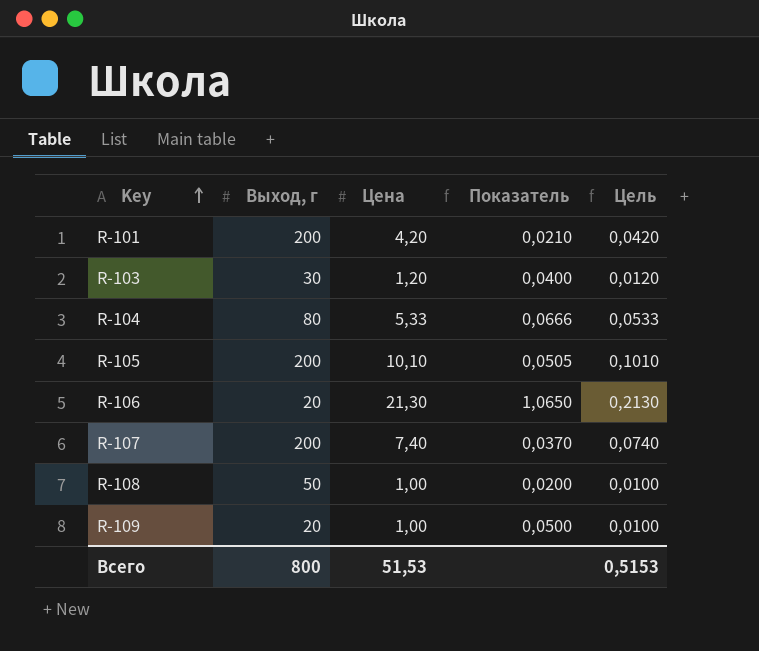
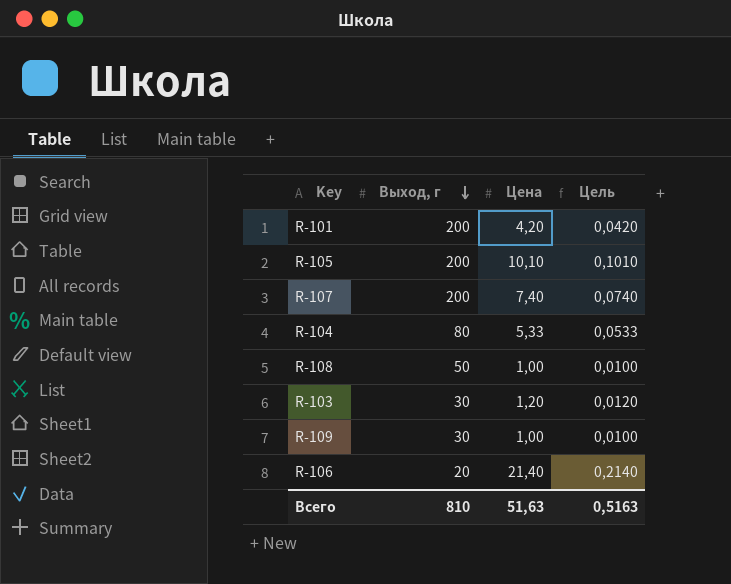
row order: Key ascending -> Выход, г descending
column Показатель | formula: [Цена] / [Выход, г] -> none
R-109 | Выход, г: 20 -> 30
R-106 | Цена: 21,30 -> 21,40
R-106 | Цель: 0,2130 -> 0,2140
Всего | Выход, г: 800 -> 810
Всего | Цена: 51,53 -> 51,63
Всего | Цель: 0,5153 -> 0,5163

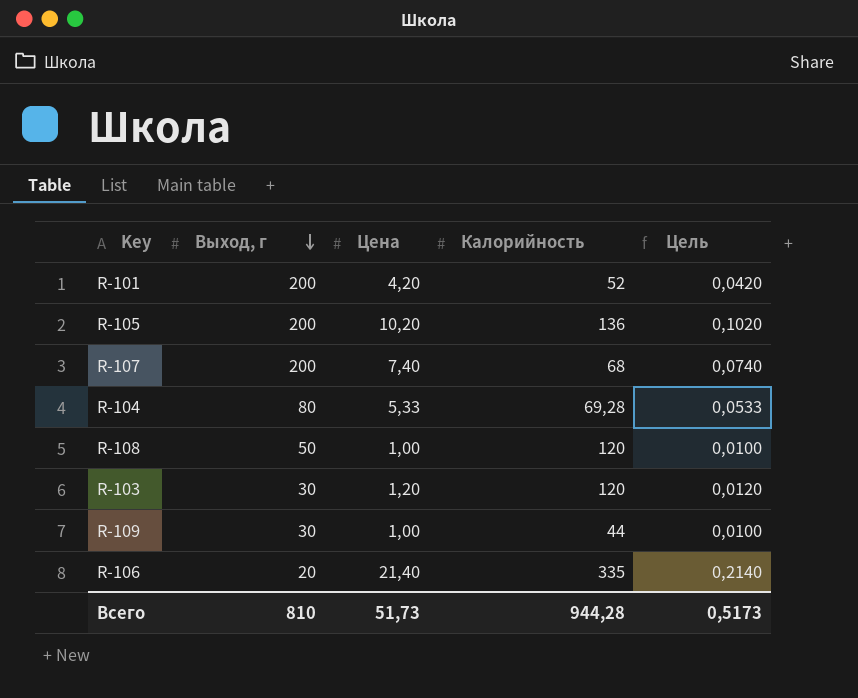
column Калорийность | position: none -> 4
R-105 | Цена: 10,10 -> 10,20
R-105 | Цель: 0,1010 -> 0,1020
Всего | Цена: 51,63 -> 51,73
Всего | Цель: 0,5163 -> 0,5173

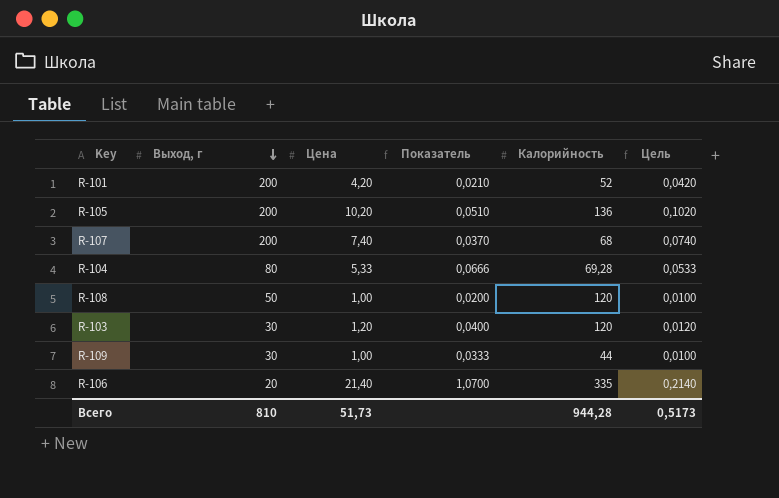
column Показатель | formula: none -> [Цена] / [Выход, г]

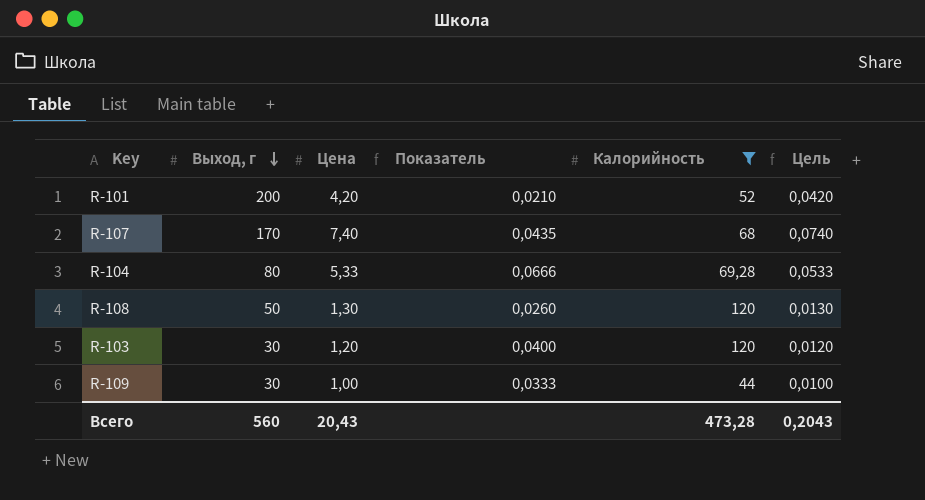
filter: none -> Калорийность <= 120
R-107 | Выход, г: 200 -> 170
R-107 | Показатель: 0,0370 -> 0,0435
R-108 | Цена: 1,00 -> 1,30
R-108 | Показатель: 0,0200 -> 0,0260
R-108 | Цель: 0,0100 -> 0,0130
Всего | Выход, г: 810 -> 560
Всего | Цена: 51,73 -> 20,43
Всего | Калорийность: 944,28 -> 473,28
Всего | Цель: 0,5173 -> 0,2043

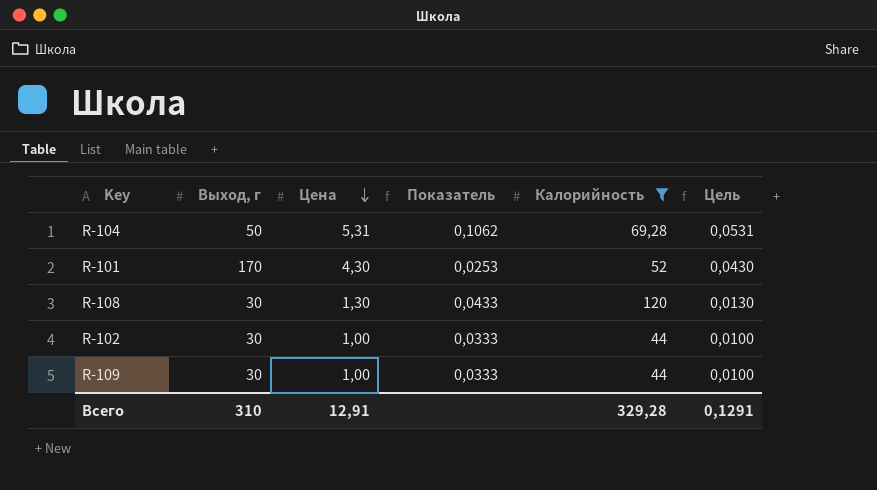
row order: Выход, г descending -> Цена descending
row R-107: 170 | 7,40 | 0,0435 | 68 | 0,0740 -> none
row R-103: 30 | 1,20 | 0,0400 | 120 | 0,0120 -> none
R-104 | Выход, г: 80 -> 50
R-104 | Цена: 5,33 -> 5,31
R-104 | Показатель: 0,0666 -> 0,1062
R-104 | Цель: 0,0533 -> 0,0531
R-101 | Выход, г: 200 -> 170
R-101 | Цена: 4,20 -> 4,30
R-101 | Показатель: 0,0210 -> 0,0253
R-101 | Цель: 0,0420 -> 0,0430
R-108 | Выход, г: 50 -> 30
R-108 | Показатель: 0,0260 -> 0,0433
row R-102: none -> 30 | 1,00 | 0,0333 | 44 | 0,0100
Всего | Выход, г: 560 -> 310
Всего | Цена: 20,43 -> 12,91
Всего | Калорийность: 473,28 -> 329,28
Всего | Цель: 0,2043 -> 0,1291

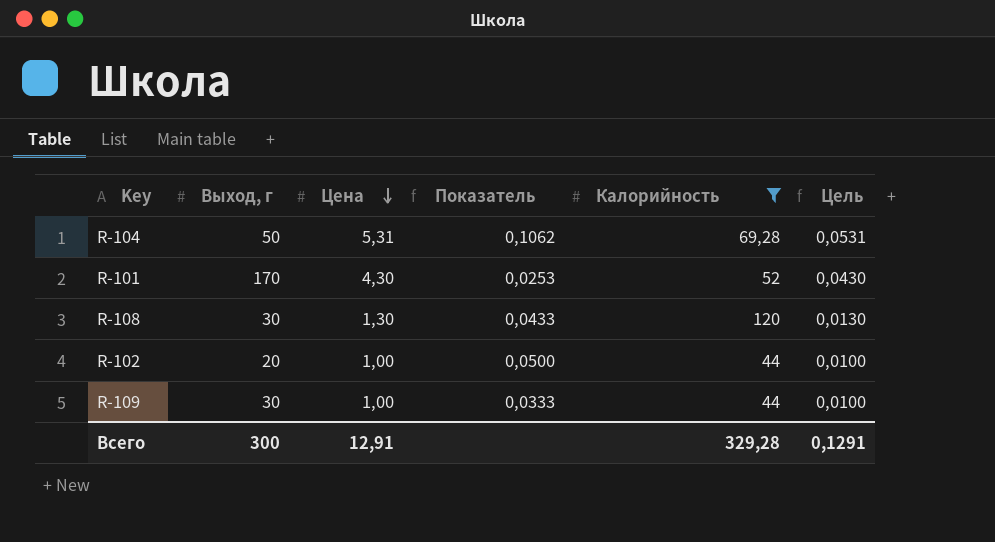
R-102 | Выход, г: 30 -> 20
R-102 | Показатель: 0,0333 -> 0,0500
Всего | Выход, г: 310 -> 300

